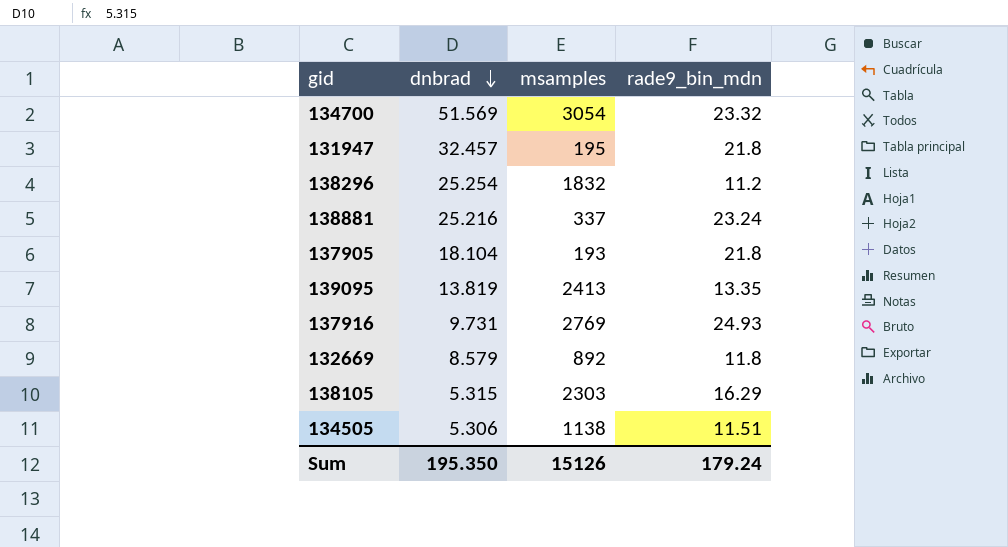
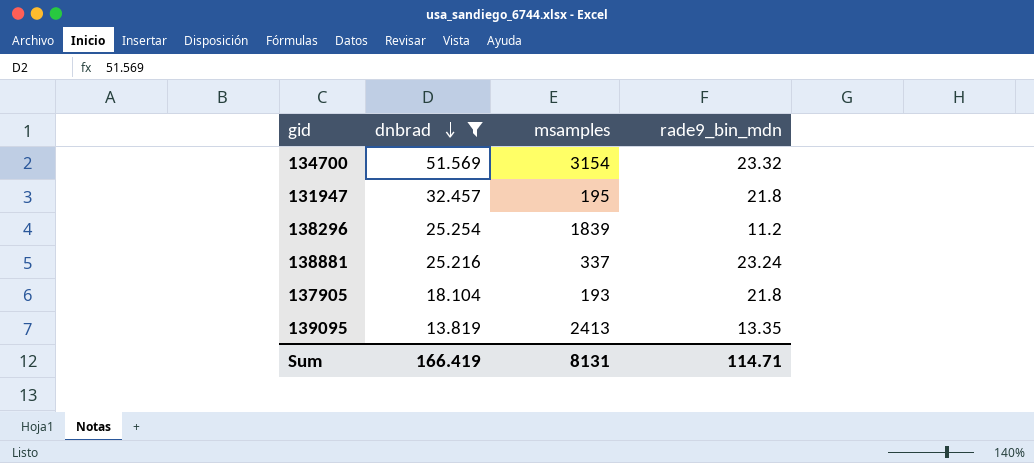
filter: none -> dnbrad >= 13.819
134700 | msamples: 3054 -> 3154
138296 | msamples: 1832 -> 1839
Sum | dnbrad: 195.350 -> 166.419
Sum | msamples: 15126 -> 8131
Sum | rade9_bin_mdn: 179.24 -> 114.71

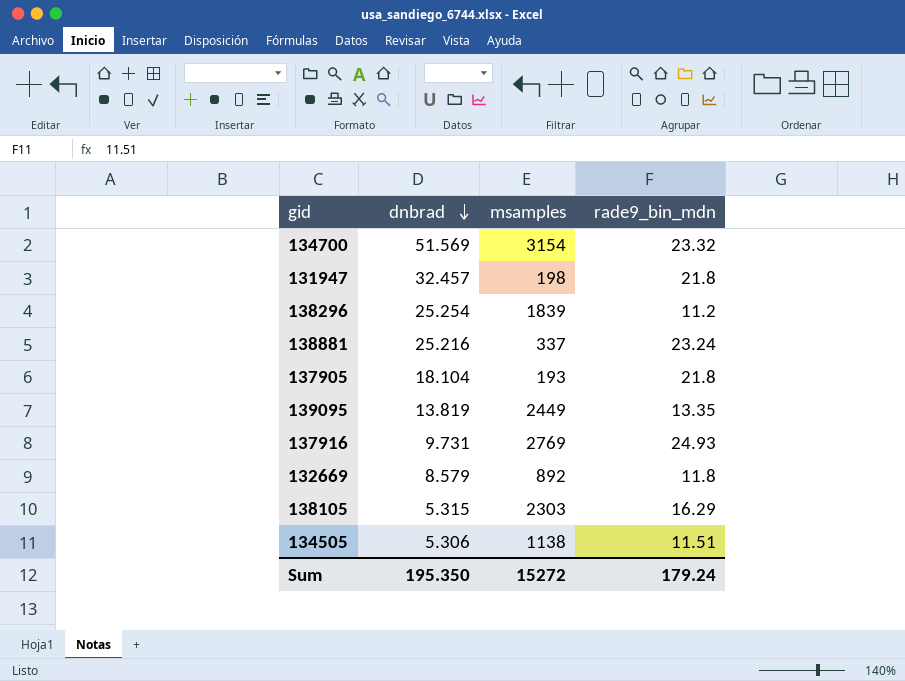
filter: dnbrad >= 13.819 -> none
131947 | msamples: 195 -> 198
139095 | msamples: 2413 -> 2449
Sum | dnbrad: 166.419 -> 195.350
Sum | msamples: 8131 -> 15272
Sum | rade9_bin_mdn: 114.71 -> 179.24

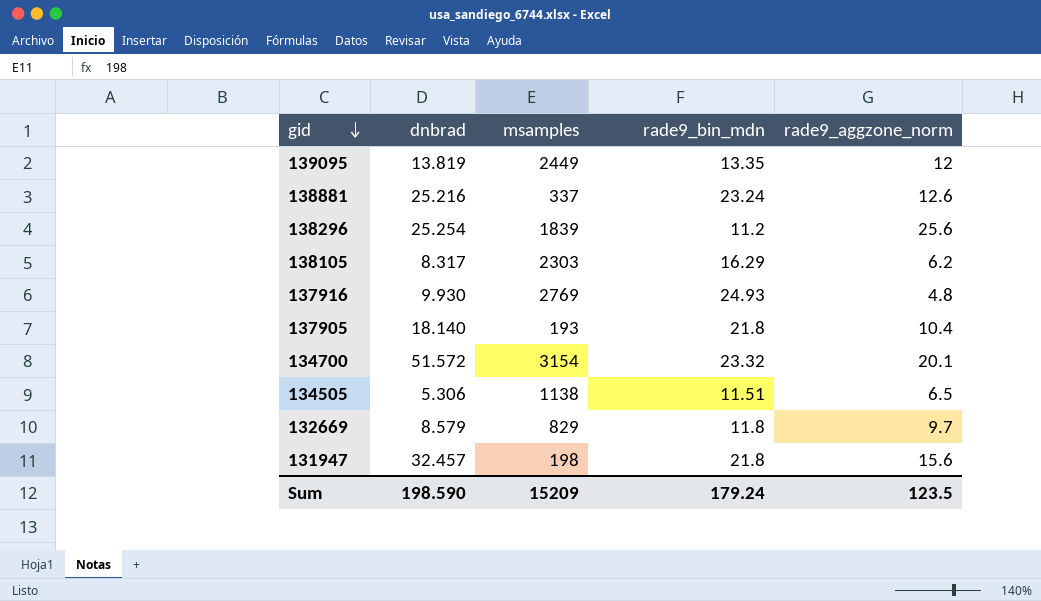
row order: dnbrad descending -> gid descending
column rade9_aggzone_norm | position: none -> 5
138105 | dnbrad: 5.315 -> 8.317
137916 | dnbrad: 9.731 -> 9.930
137905 | dnbrad: 18.104 -> 18.140
134700 | dnbrad: 51.569 -> 51.572
132669 | msamples: 892 -> 829
Sum | dnbrad: 195.350 -> 198.590
Sum | msamples: 15272 -> 15209

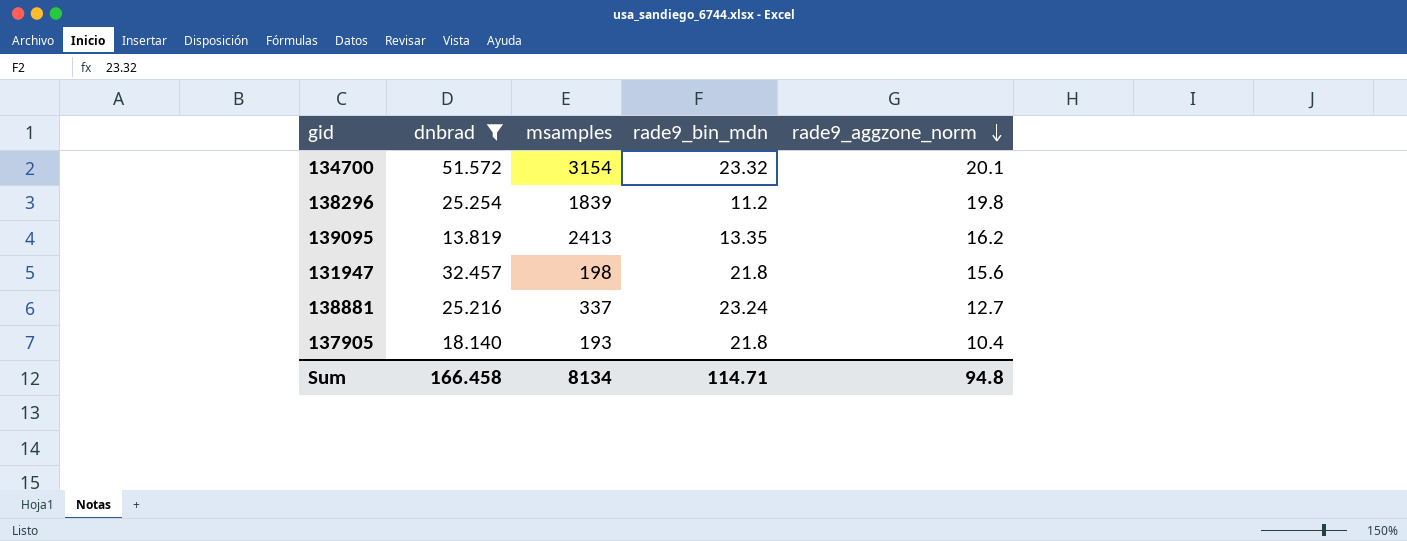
filter: none -> dnbrad >= 13.819
row order: gid descending -> rade9_aggzone_norm descending
138296 | rade9_aggzone_norm: 25.6 -> 19.8
139095 | msamples: 2449 -> 2413
139095 | rade9_aggzone_norm: 12 -> 16.2
138881 | rade9_aggzone_norm: 12.6 -> 12.7
Sum | dnbrad: 198.590 -> 166.458
Sum | msamples: 15209 -> 8134
Sum | rade9_bin_mdn: 179.24 -> 114.71
Sum | rade9_aggzone_norm: 123.5 -> 94.8

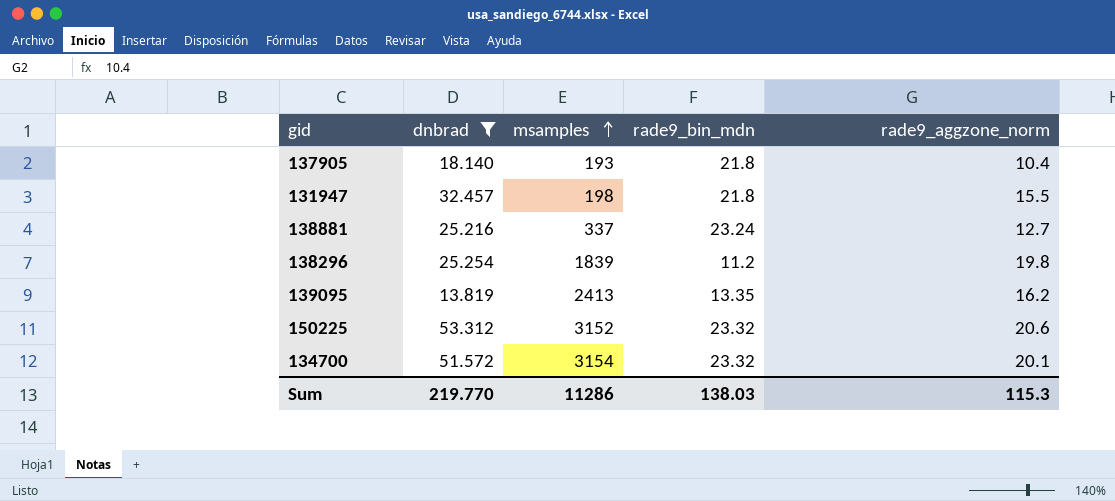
row order: rade9_aggzone_norm descending -> msamples ascending
131947 | rade9_aggzone_norm: 15.6 -> 15.5
row 150225: none -> 53.312 | 3152 | 23.32 | 20.6
Sum | dnbrad: 166.458 -> 219.770
Sum | msamples: 8134 -> 11286
Sum | rade9_bin_mdn: 114.71 -> 138.03
Sum | rade9_aggzone_norm: 94.8 -> 115.3

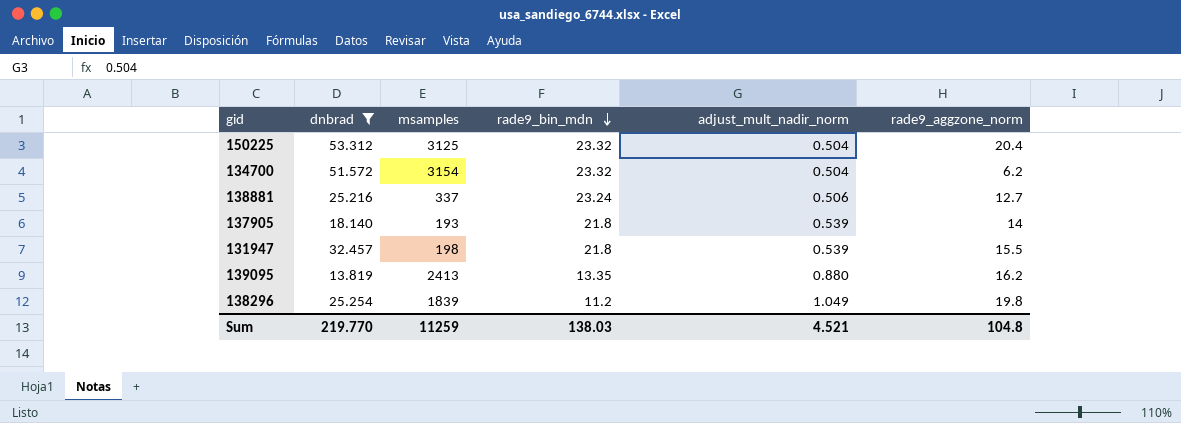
row order: msamples ascending -> rade9_bin_mdn descending
column adjust_mult_nadir_norm | position: none -> 5
150225 | msamples: 3152 -> 3125
150225 | rade9_aggzone_norm: 20.6 -> 20.4
134700 | rade9_aggzone_norm: 20.1 -> 6.2
137905 | rade9_aggzone_norm: 10.4 -> 14
Sum | msamples: 11286 -> 11259
Sum | rade9_aggzone_norm: 115.3 -> 104.8

